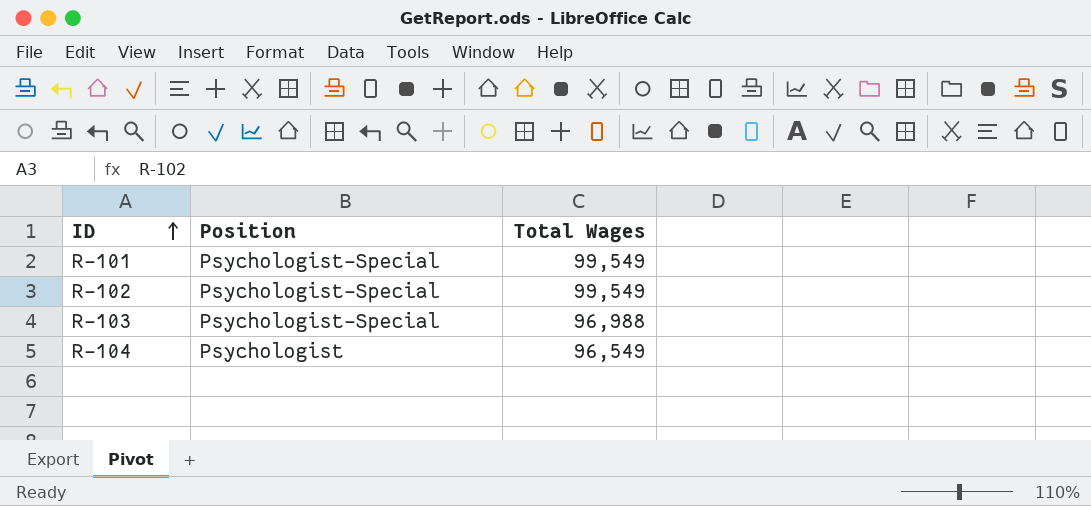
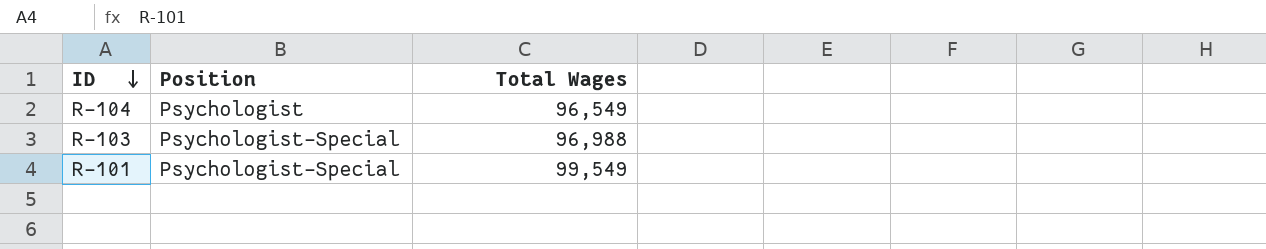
row order: ID ascending -> ID descending
row R-102: Psychologist-Special | 99,549 -> none

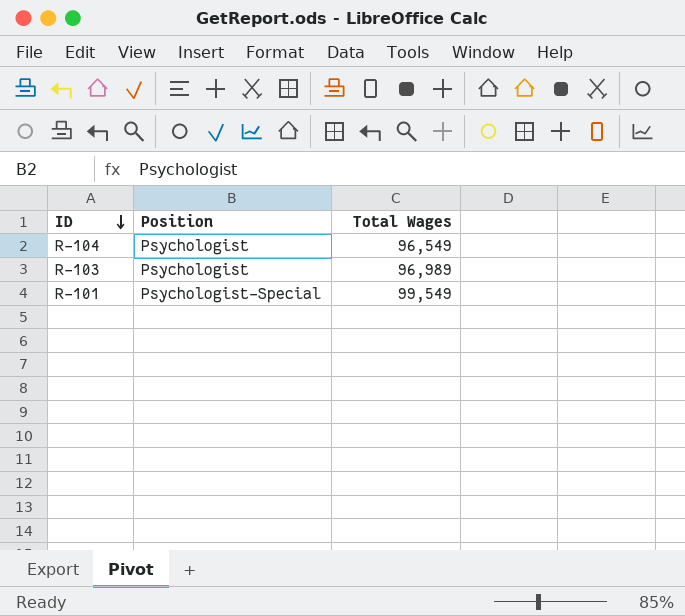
R-103 | Position: Psychologist-Special -> Psychologist
R-103 | Total Wages: 96,988 -> 96,989

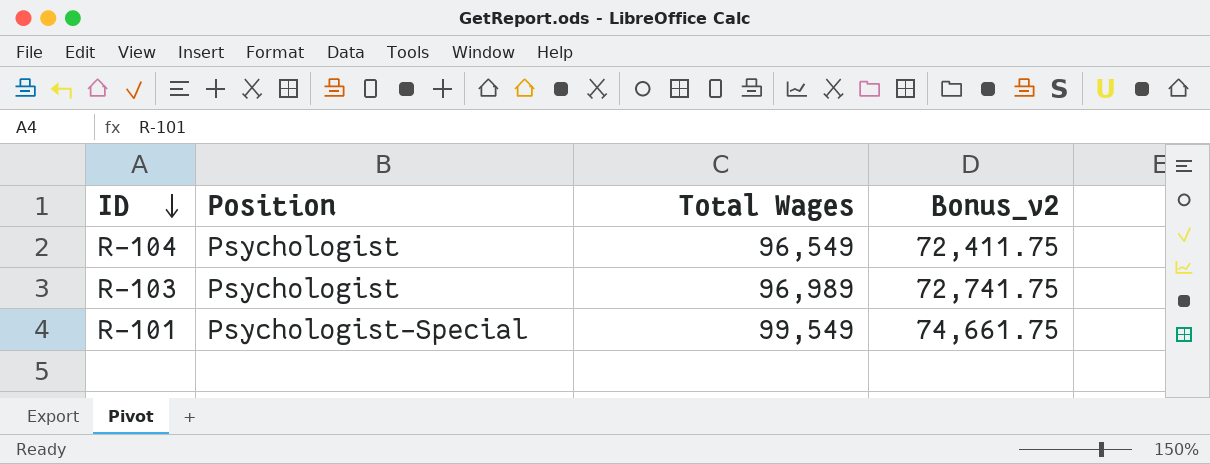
column Bonus_v2 | formula: none -> [Total Wages] * 0.75

